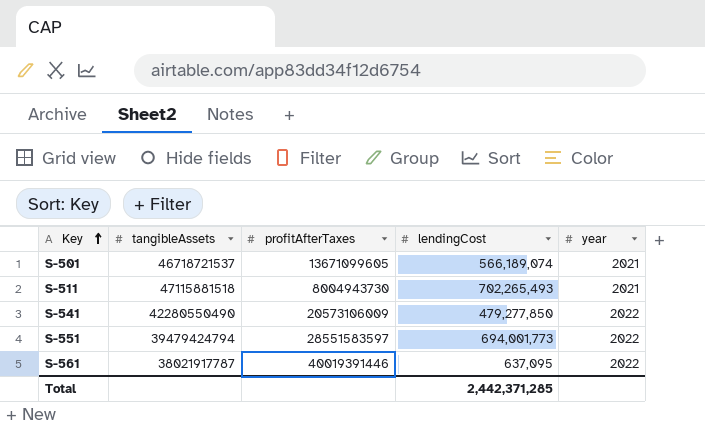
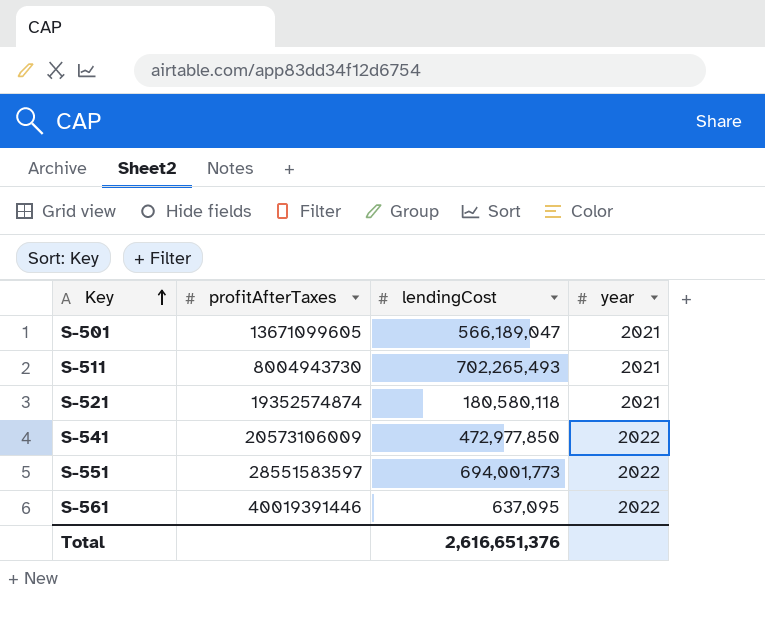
column tangibleAssets | position: 2 -> none
S-501 | lendingCost: 566,189,074 -> 566,189,047
row S-521: none -> 19352574874 | 180,580,118 | 2021
S-541 | lendingCost: 479,277,850 -> 472,977,850
Total | lendingCost: 2,442,371,285 -> 2,616,651,376

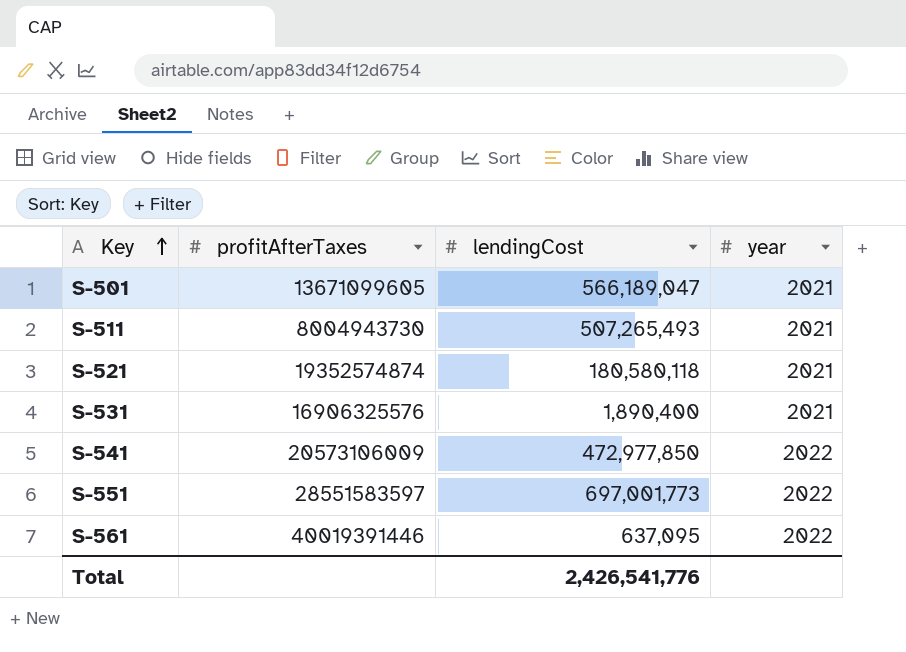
S-511 | lendingCost: 702,265,493 -> 507,265,493
row S-531: none -> 16906325576 | 1,890,400 | 2021
S-551 | lendingCost: 694,001,773 -> 697,001,773
Total | lendingCost: 2,616,651,376 -> 2,426,541,776

